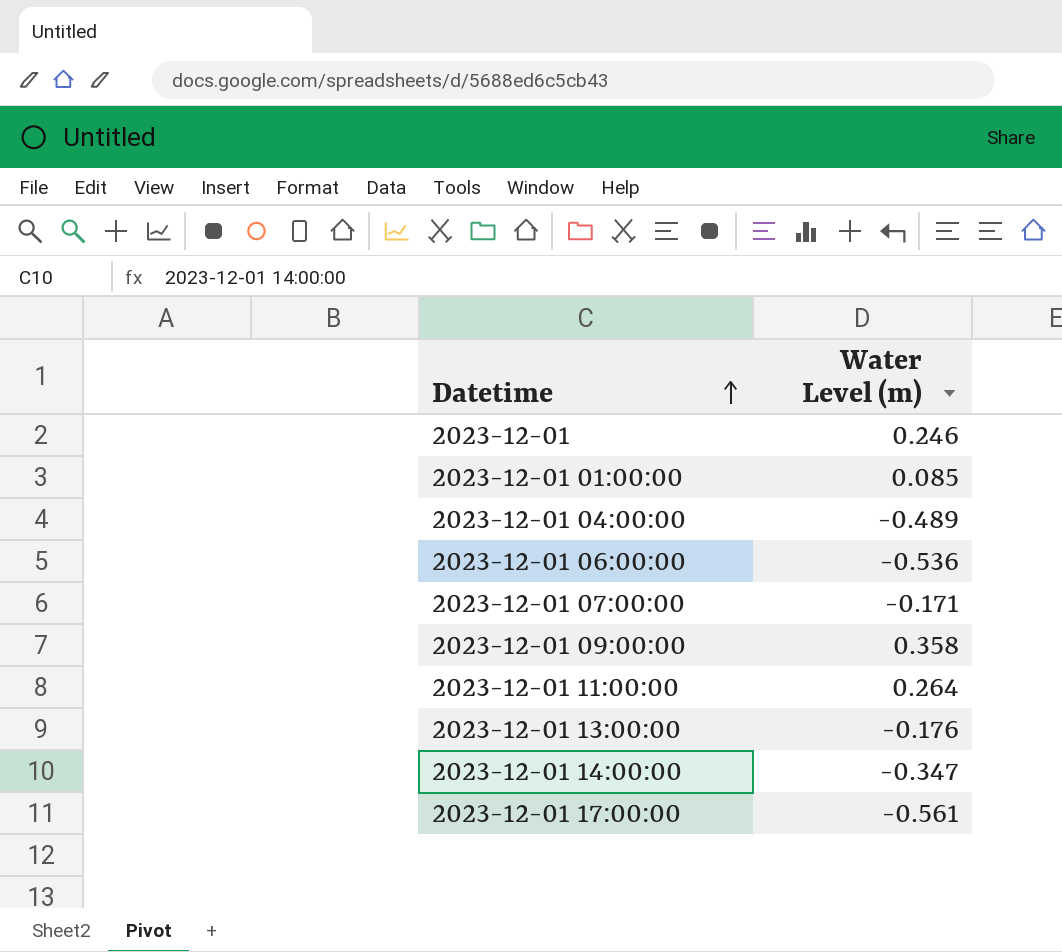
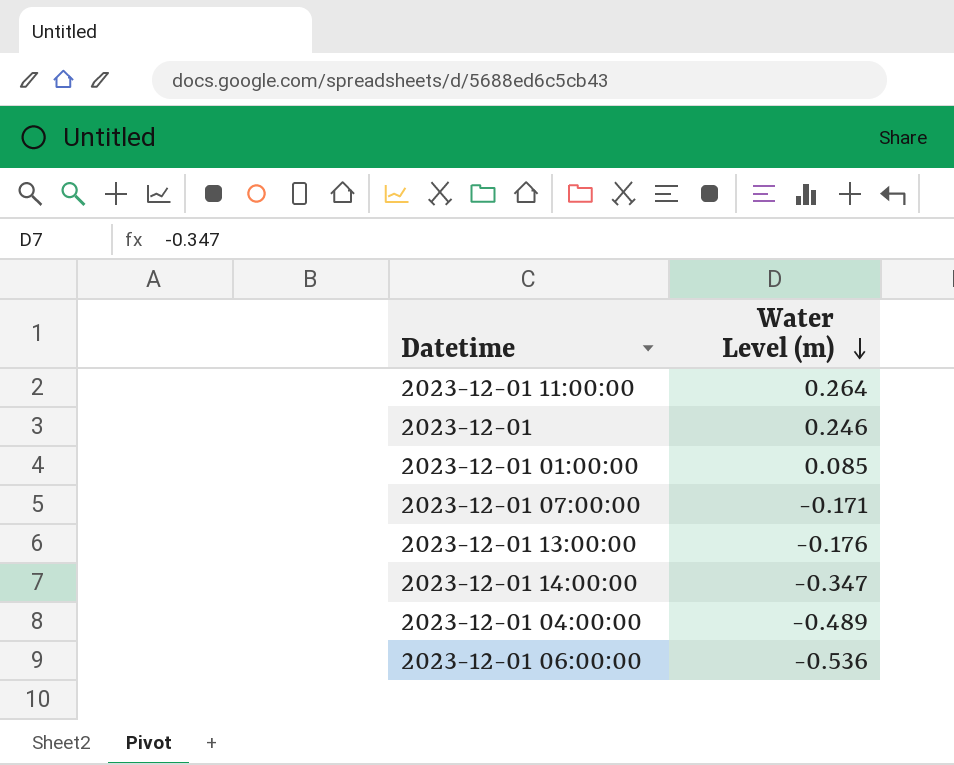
row order: Datetime ascending -> Water Level (m) descending
row 2023-12-01 09:00:00: 0.358 -> none
row 2023-12-01 17:00:00: -0.561 -> none

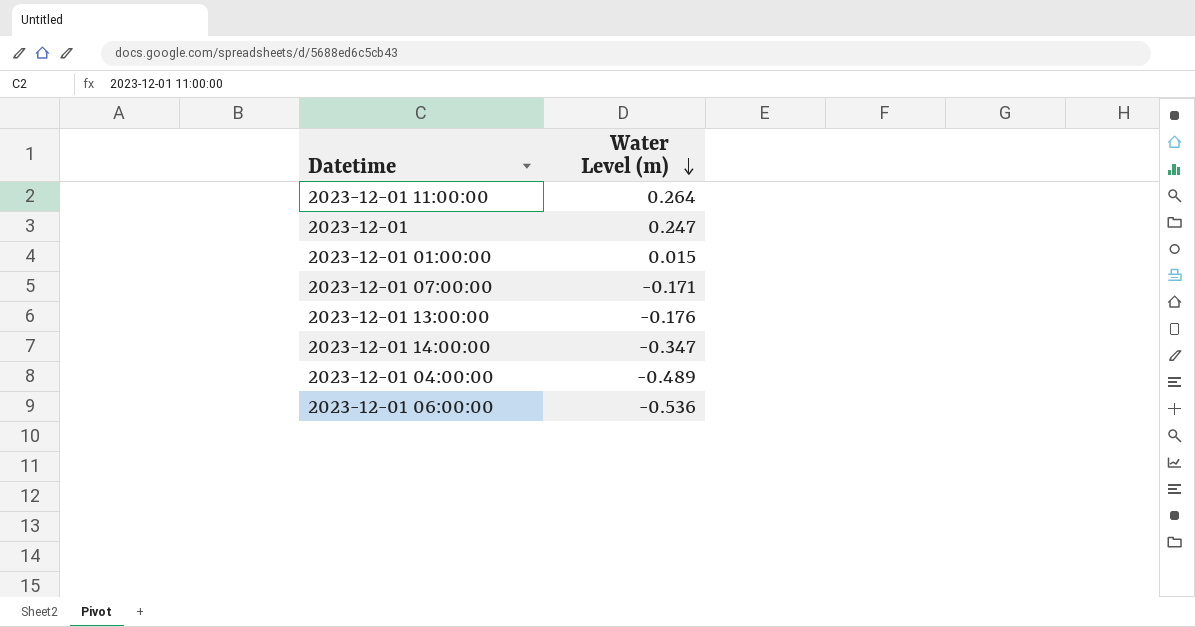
2023-12-01 | Water Level (m): 0.246 -> 0.247
2023-12-01 01:00:00 | Water Level (m): 0.085 -> 0.015

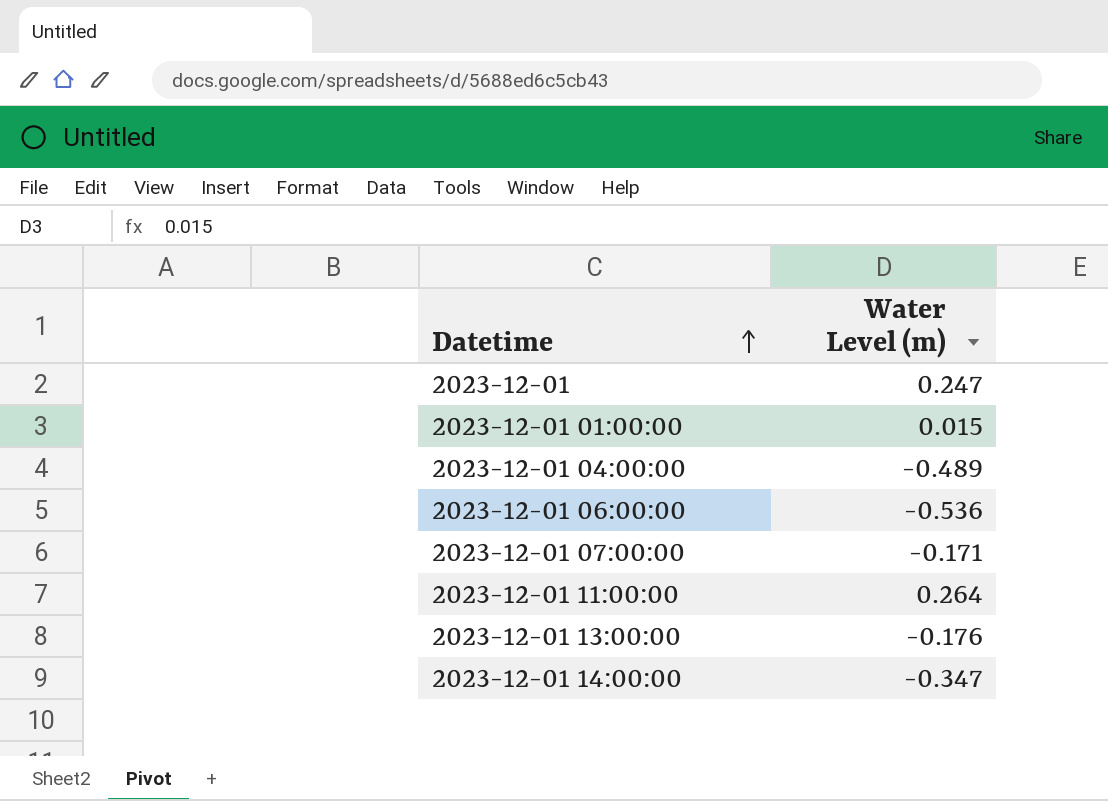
row order: Water Level (m) descending -> Datetime ascending

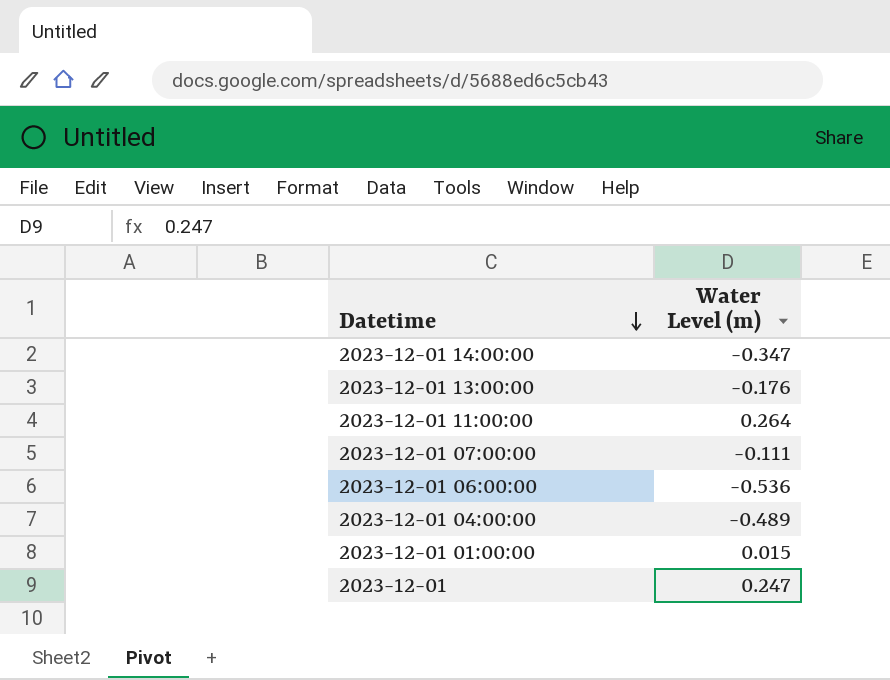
row order: Datetime ascending -> Datetime descending
2023-12-01 07:00:00 | Water Level (m): -0.171 -> -0.111

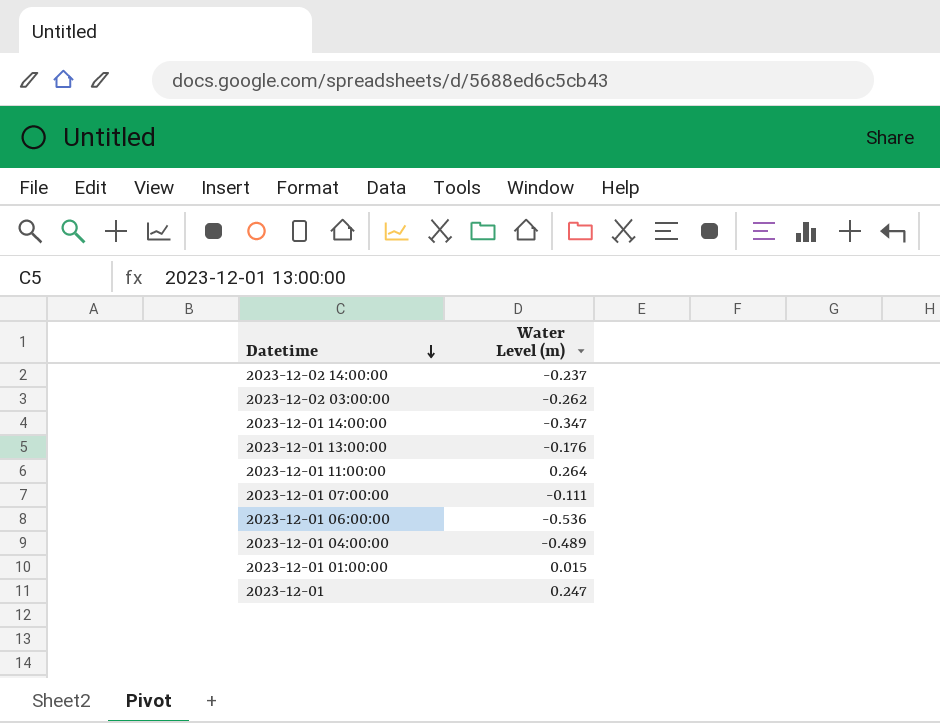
row 2023-12-02 14:00:00: none -> -0.237
row 2023-12-02 03:00:00: none -> -0.262

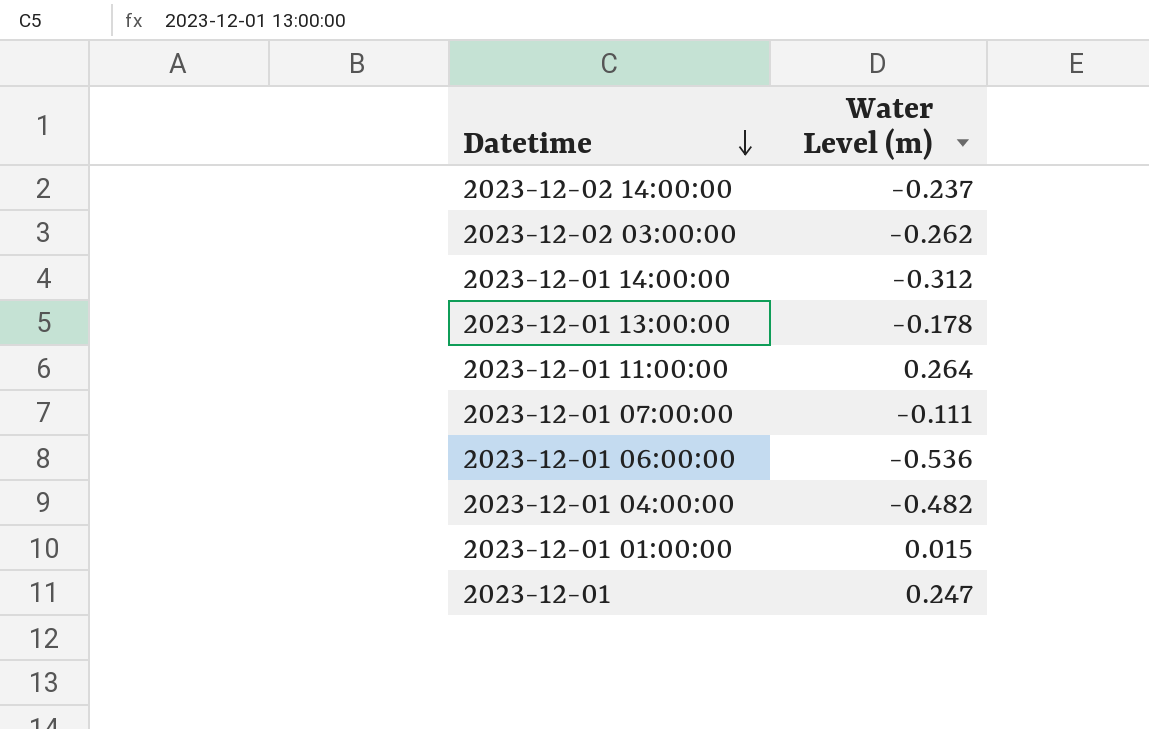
2023-12-01 14:00:00 | Water Level (m): -0.347 -> -0.312
2023-12-01 13:00:00 | Water Level (m): -0.176 -> -0.178
2023-12-01 04:00:00 | Water Level (m): -0.489 -> -0.482

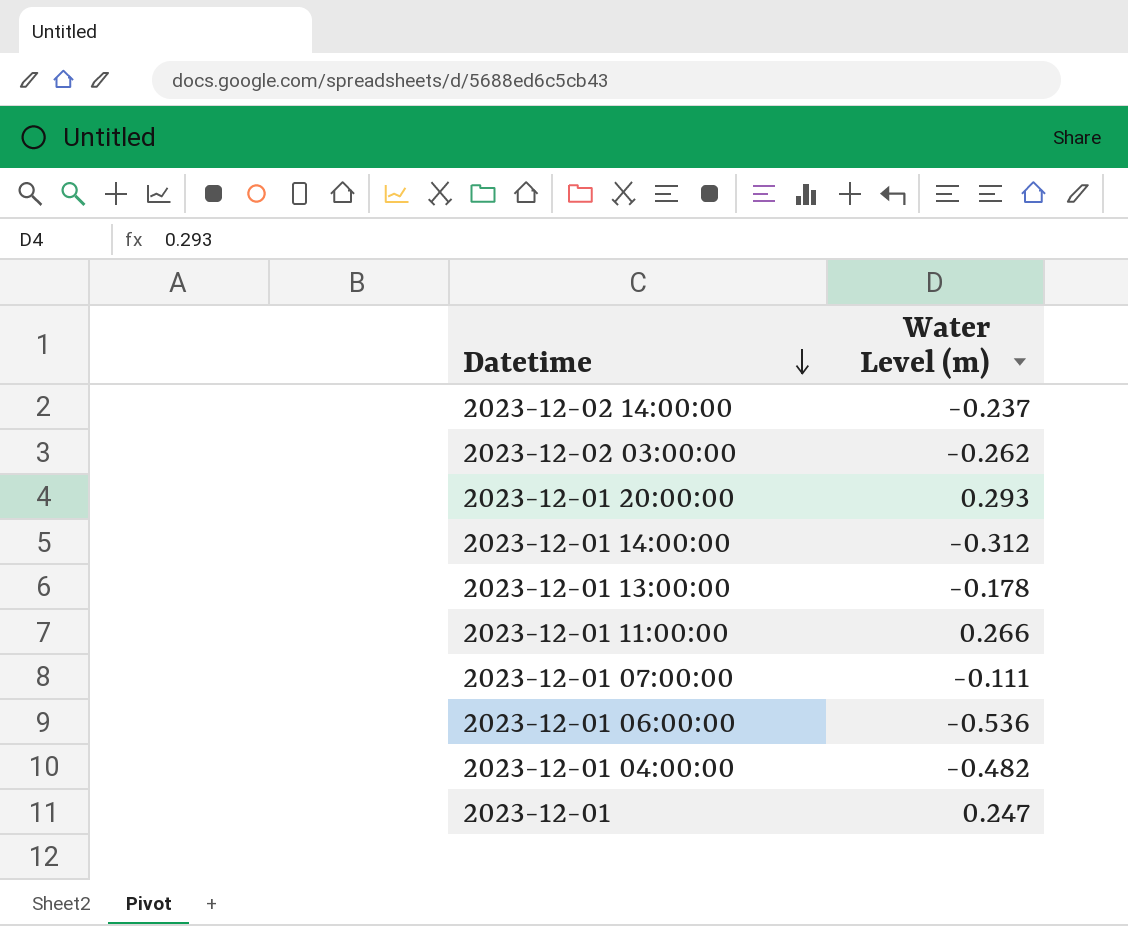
row 2023-12-01 01:00:00: 0.015 -> none
row 2023-12-01 20:00:00: none -> 0.293
2023-12-01 11:00:00 | Water Level (m): 0.264 -> 0.266

